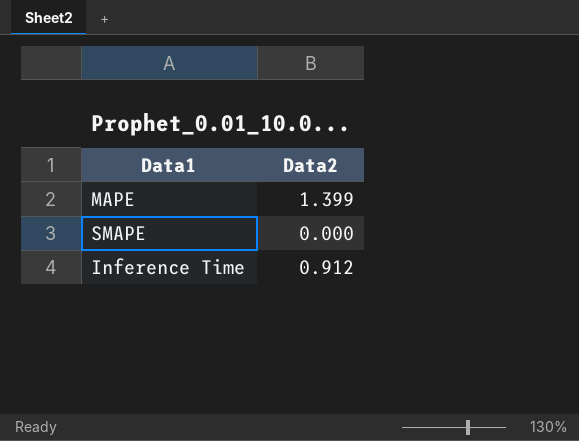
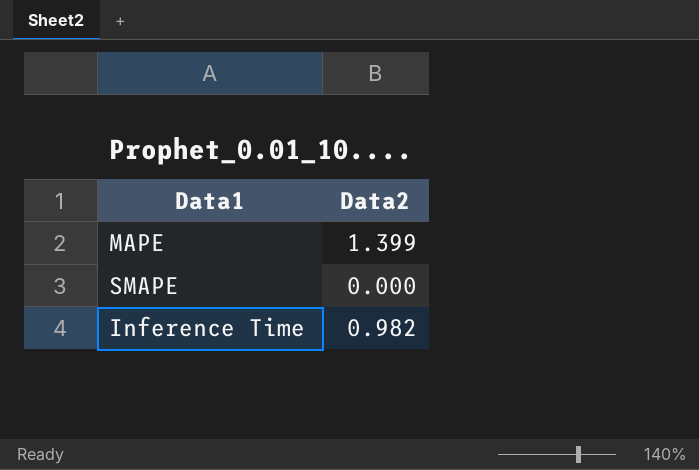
Inference Time | Data2: 0.912 -> 0.982

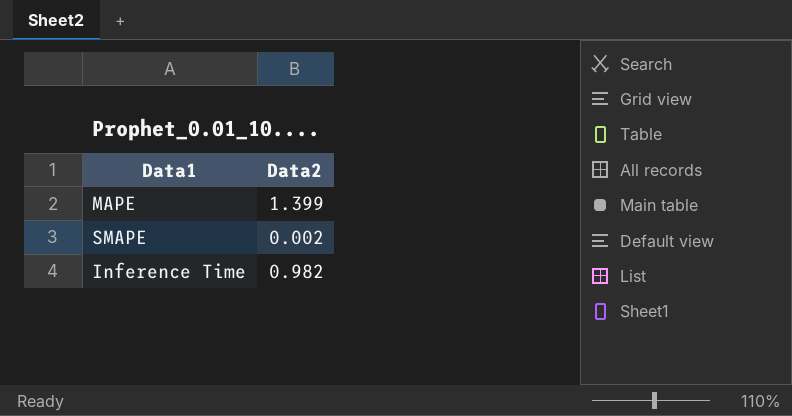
SMAPE | Data2: 0.000 -> 0.002

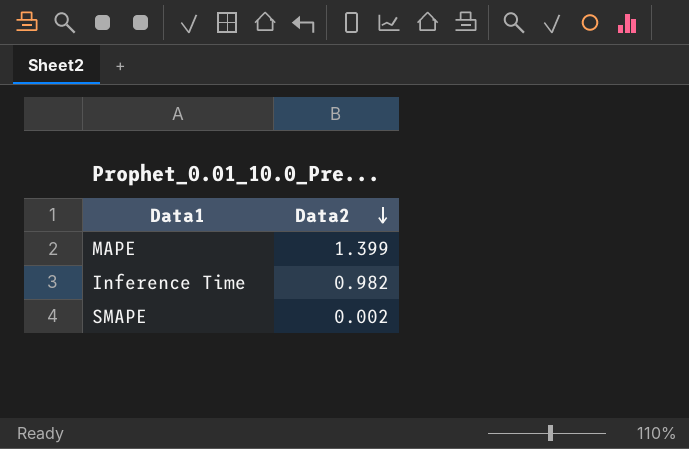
row order: none -> Data2 descending

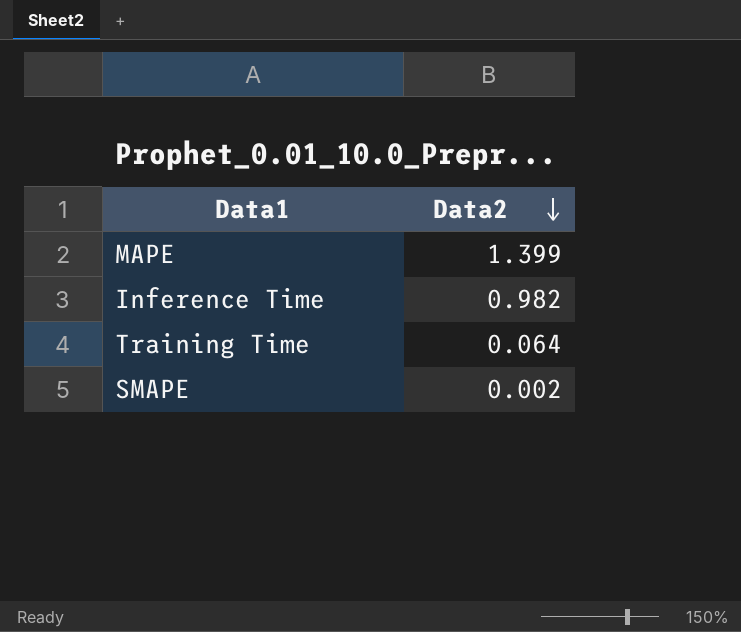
row Training Time: none -> 0.064

